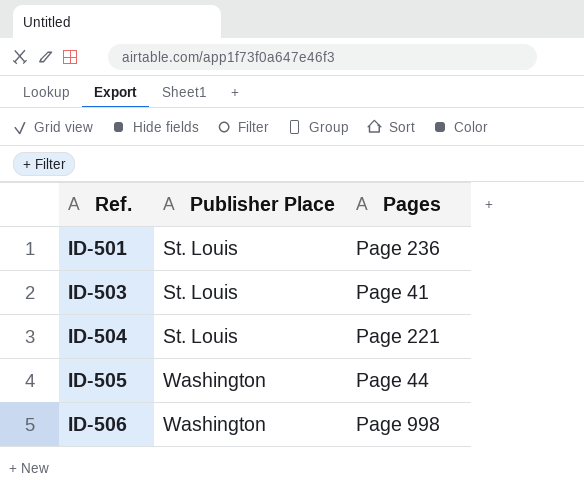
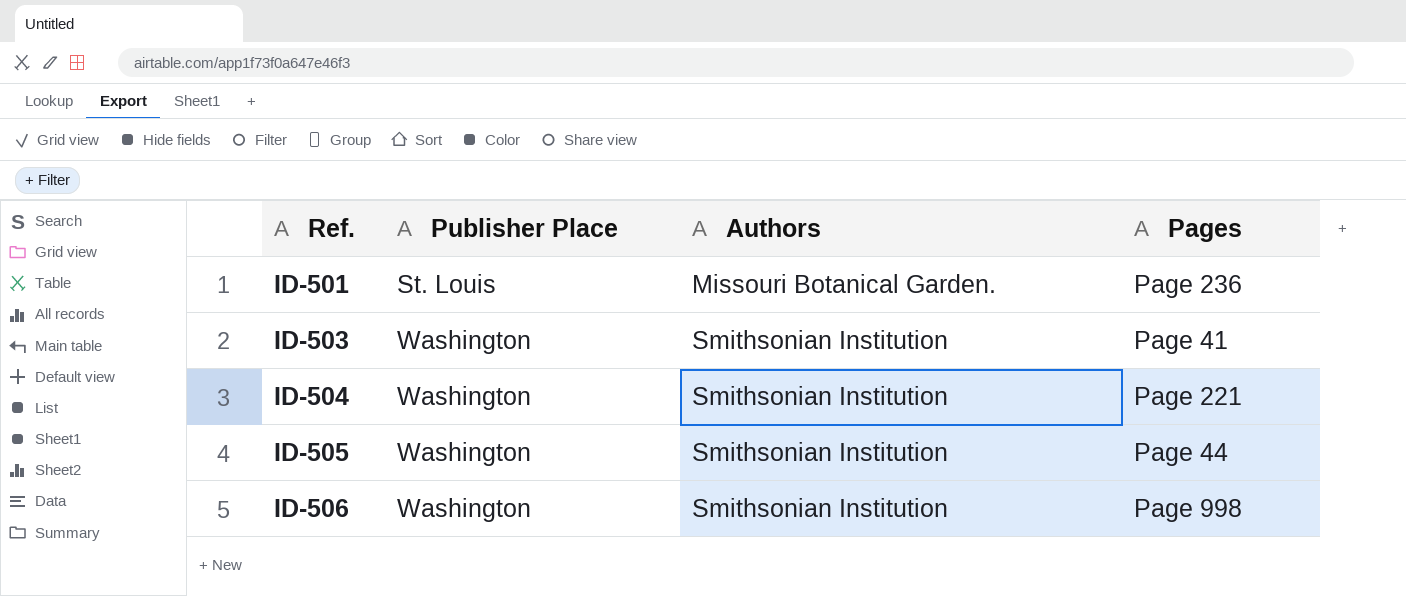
column Authors | position: none -> 3
ID-503 | Publisher Place: St. Louis -> Washington
ID-504 | Publisher Place: St. Louis -> Washington

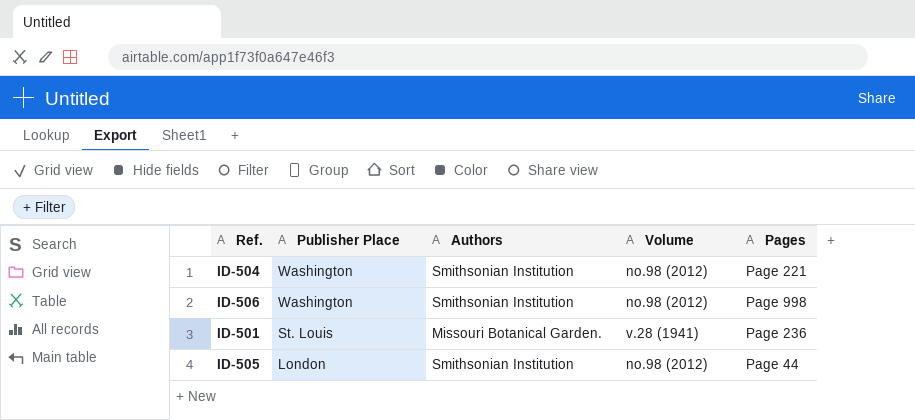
row order: Ref. ascending -> Publisher Place descending
column Volume | position: none -> 4
row ID-503: Washington | Smithsonian Institution | Page 41 -> none
ID-505 | Publisher Place: Washington -> London

